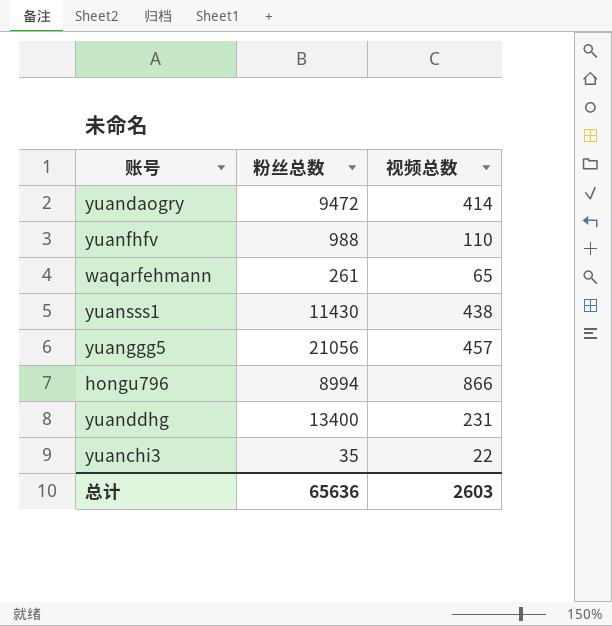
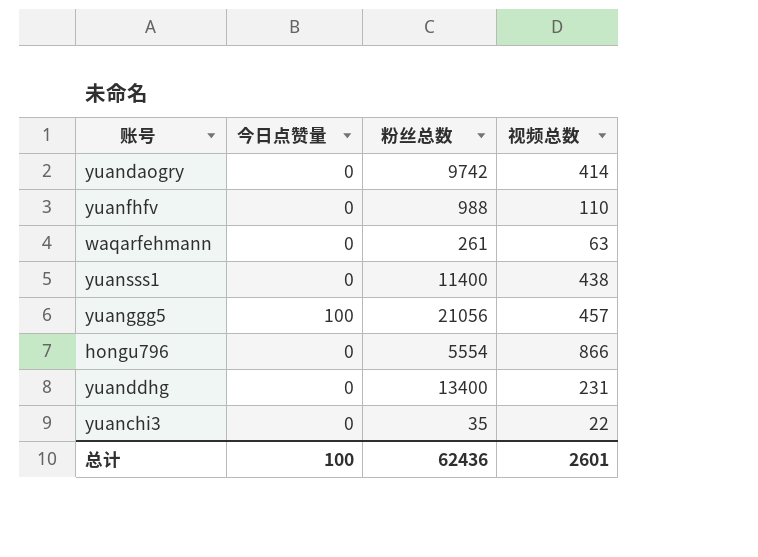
column 今日点赞量 | position: none -> 2
yuandaogry | 粉丝总数: 9472 -> 9742
waqarfehmann | 视频总数: 65 -> 63
yuansss1 | 粉丝总数: 11430 -> 11400
hongu796 | 粉丝总数: 8994 -> 5554
总计 | 粉丝总数: 65636 -> 62436
总计 | 视频总数: 2603 -> 2601

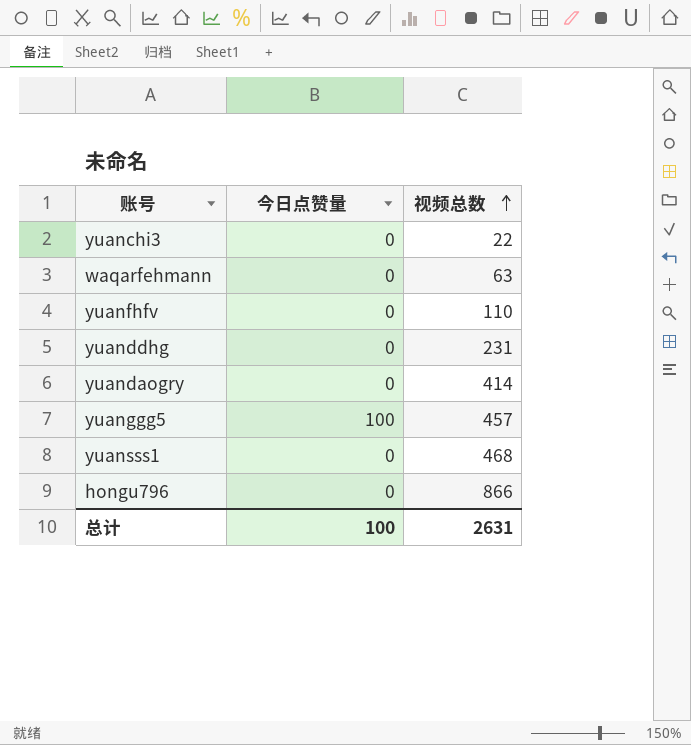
row order: none -> 视频总数 ascending
column 粉丝总数 | position: 3 -> none
yuansss1 | 视频总数: 438 -> 468
总计 | 视频总数: 2601 -> 2631

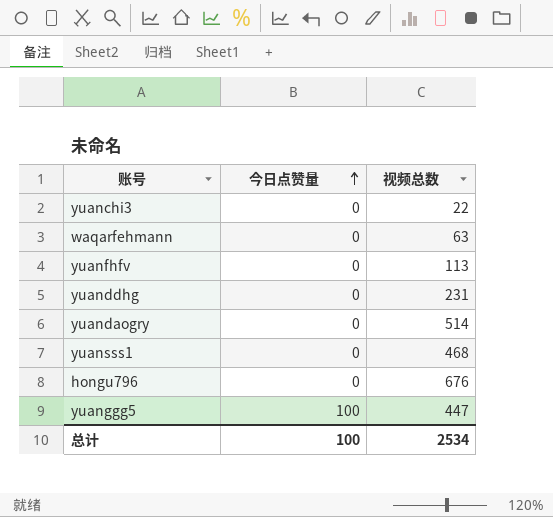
row order: 视频总数 ascending -> 今日点赞量 ascending
yuanfhfv | 视频总数: 110 -> 113
yuandaogry | 视频总数: 414 -> 514
hongu796 | 视频总数: 866 -> 676
yuanggg5 | 视频总数: 457 -> 447
总计 | 视频总数: 2631 -> 2534

